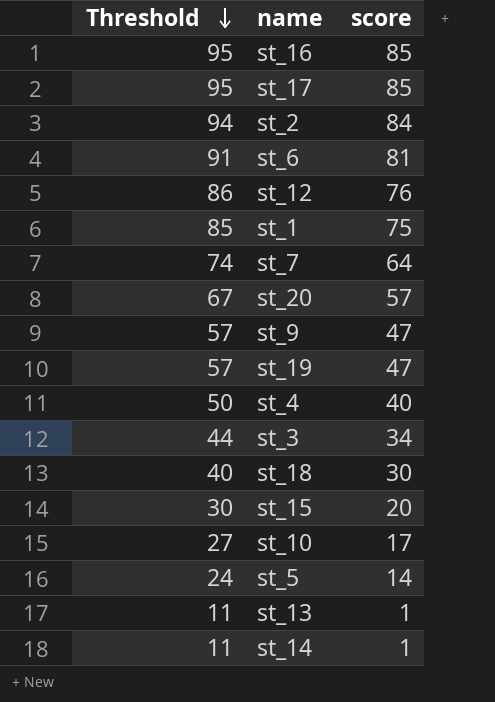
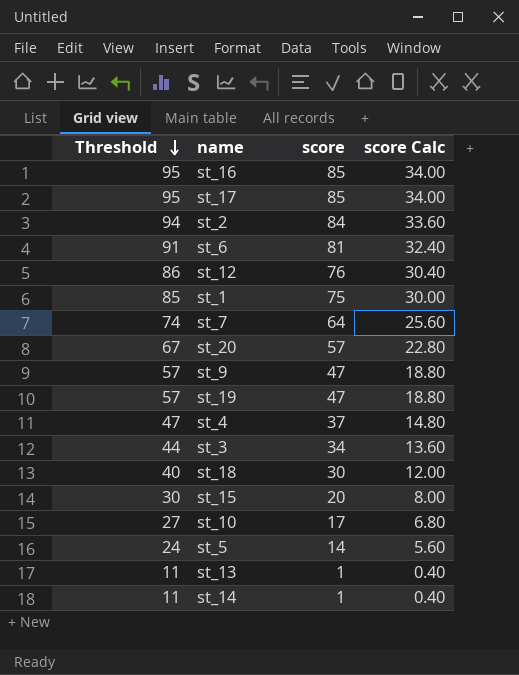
column score Calc | formula: none -> [score] * 0.4
st_4 | Threshold: 50 -> 47
st_4 | score: 40 -> 37

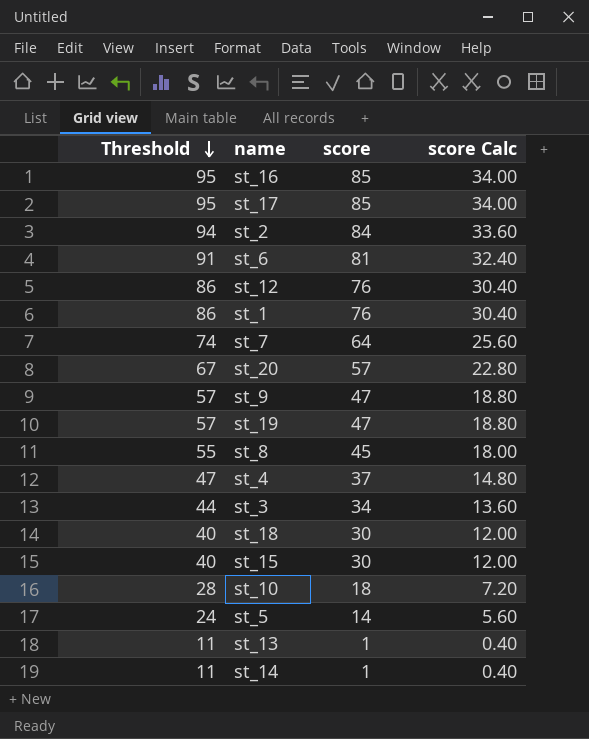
st_1 | Threshold: 85 -> 86
st_1 | score: 75 -> 76
st_1 | score Calc: 30.00 -> 30.40
row st_8: none -> 55 | 45 | 18.00
st_15 | Threshold: 30 -> 40
st_15 | score: 20 -> 30
st_15 | score Calc: 8.00 -> 12.00
st_10 | Threshold: 27 -> 28
st_10 | score: 17 -> 18
st_10 | score Calc: 6.80 -> 7.20

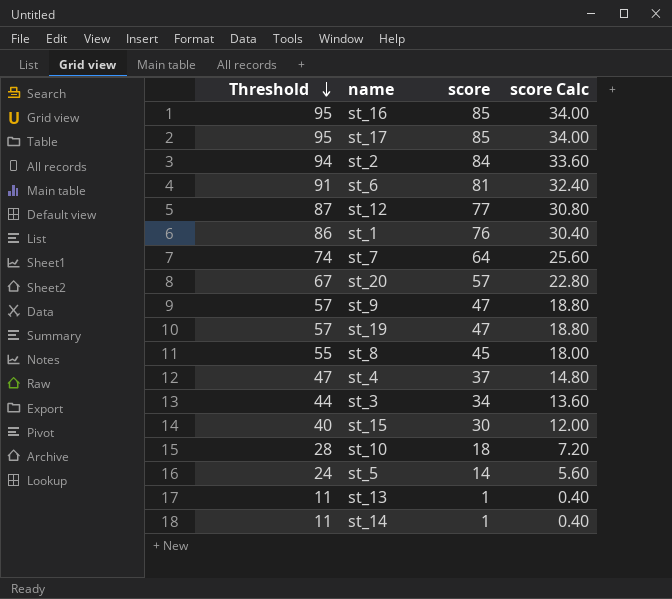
row st_18: 40 | 30 | 12.00 -> none
st_12 | Threshold: 86 -> 87
st_12 | score: 76 -> 77
st_12 | score Calc: 30.40 -> 30.80

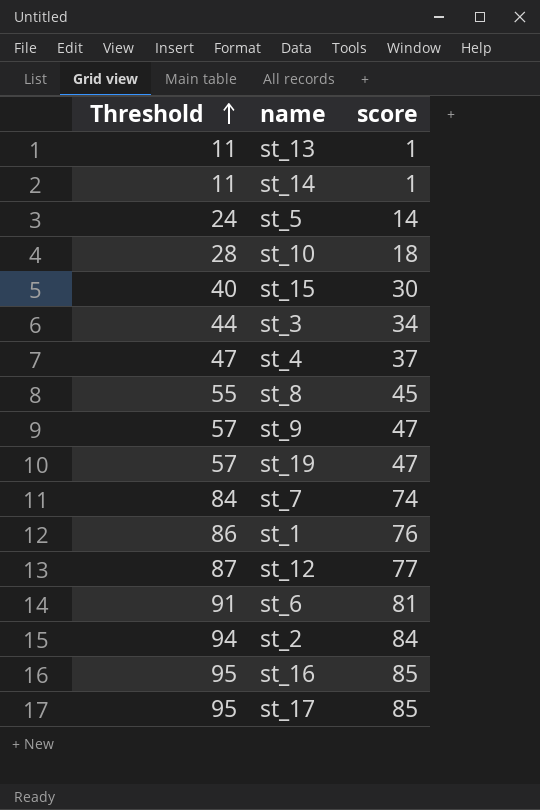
row order: Threshold descending -> Threshold ascending
column score Calc | formula: [score] * 0.4 -> none
row st_20: 67 | 57 | 22.80 -> none
st_7 | Threshold: 74 -> 84
st_7 | score: 64 -> 74

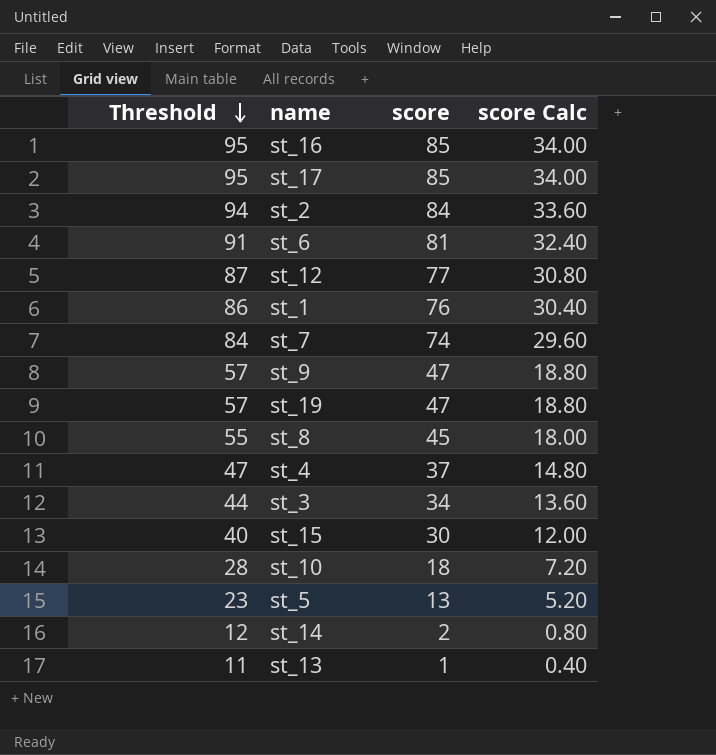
row order: Threshold ascending -> Threshold descending
column score Calc | formula: none -> [score] * 0.4
st_5 | Threshold: 24 -> 23
st_5 | score: 14 -> 13
st_14 | Threshold: 11 -> 12
st_14 | score: 1 -> 2

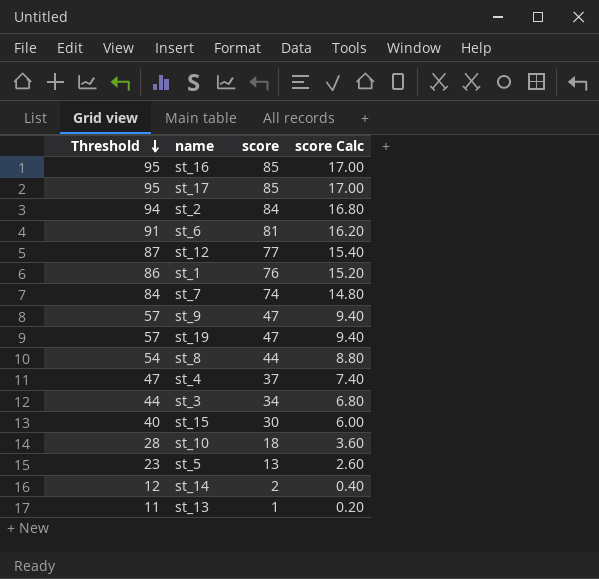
column score Calc | formula: [score] * 0.4 -> [score] * 0.2
st_8 | Threshold: 55 -> 54
st_8 | score: 45 -> 44

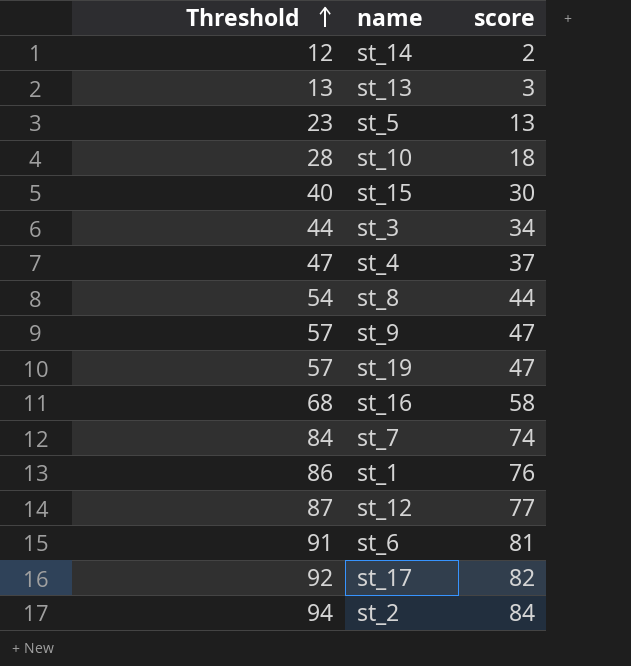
row order: Threshold descending -> Threshold ascending
column score Calc | formula: [score] * 0.2 -> none
st_13 | Threshold: 11 -> 13
st_13 | score: 1 -> 3
st_16 | Threshold: 95 -> 68
st_16 | score: 85 -> 58
st_17 | Threshold: 95 -> 92
st_17 | score: 85 -> 82

